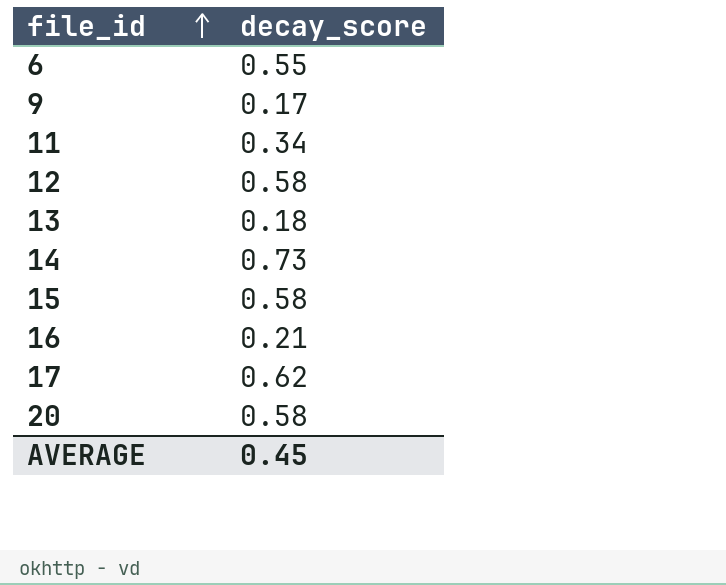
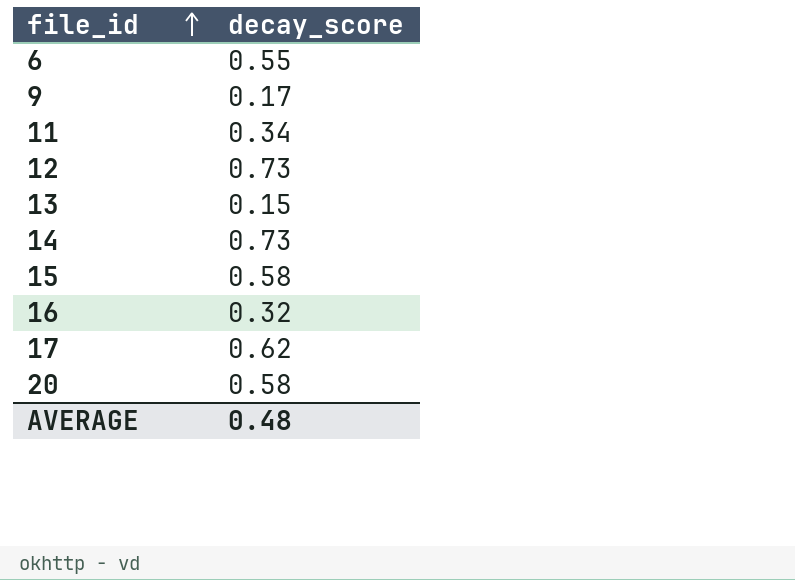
12 | decay_score: 0.58 -> 0.73
13 | decay_score: 0.18 -> 0.15
16 | decay_score: 0.21 -> 0.32
AVERAGE | decay_score: 0.45 -> 0.48

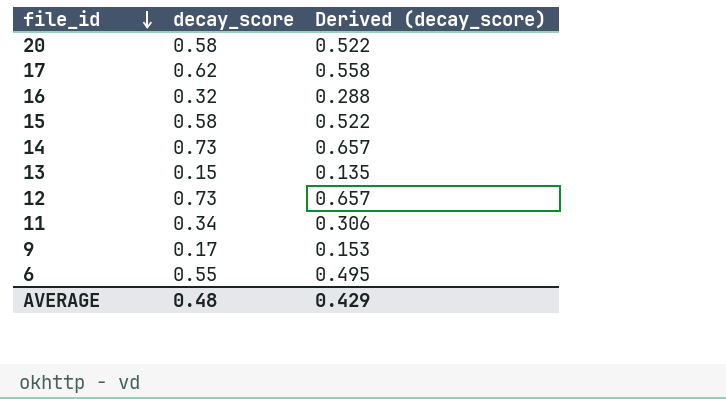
row order: file_id ascending -> file_id descending
column Derived (decay_score) | formula: none -> [decay_score] * 0.9

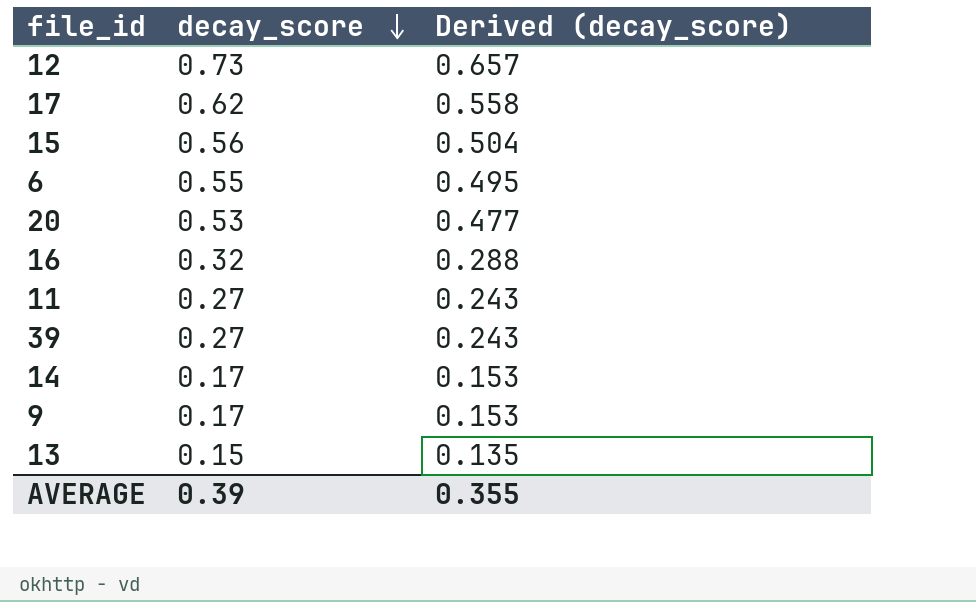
row order: file_id descending -> decay_score descending
15 | decay_score: 0.58 -> 0.56
15 | Derived (decay_score): 0.522 -> 0.504
20 | decay_score: 0.58 -> 0.53
20 | Derived (decay_score): 0.522 -> 0.477
11 | decay_score: 0.34 -> 0.27
11 | Derived (decay_score): 0.306 -> 0.243
row 39: none -> 0.27 | 0.243
14 | decay_score: 0.73 -> 0.17
14 | Derived (decay_score): 0.657 -> 0.153
AVERAGE | decay_score: 0.48 -> 0.39
AVERAGE | Derived (decay_score): 0.429 -> 0.355

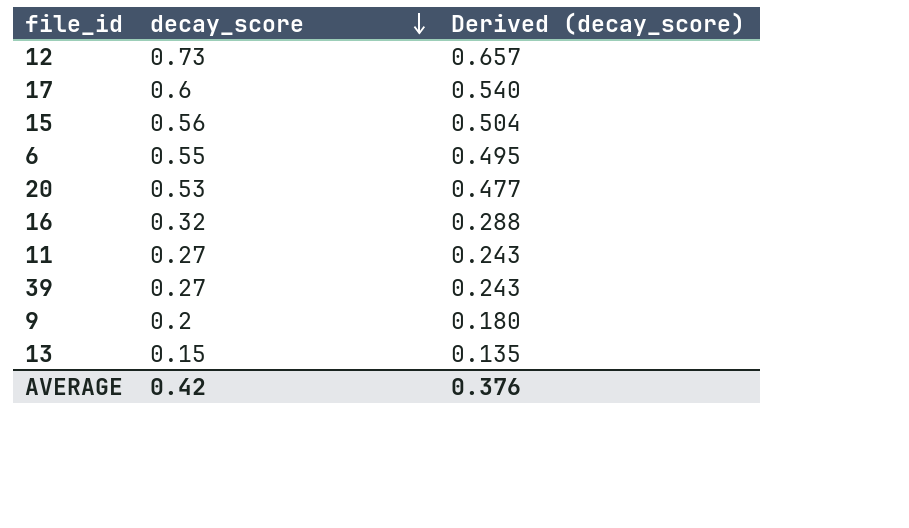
row 14: 0.17 | 0.153 -> none
17 | decay_score: 0.62 -> 0.6
17 | Derived (decay_score): 0.558 -> 0.540
9 | decay_score: 0.17 -> 0.2
9 | Derived (decay_score): 0.153 -> 0.180
AVERAGE | decay_score: 0.39 -> 0.42
AVERAGE | Derived (decay_score): 0.355 -> 0.376

